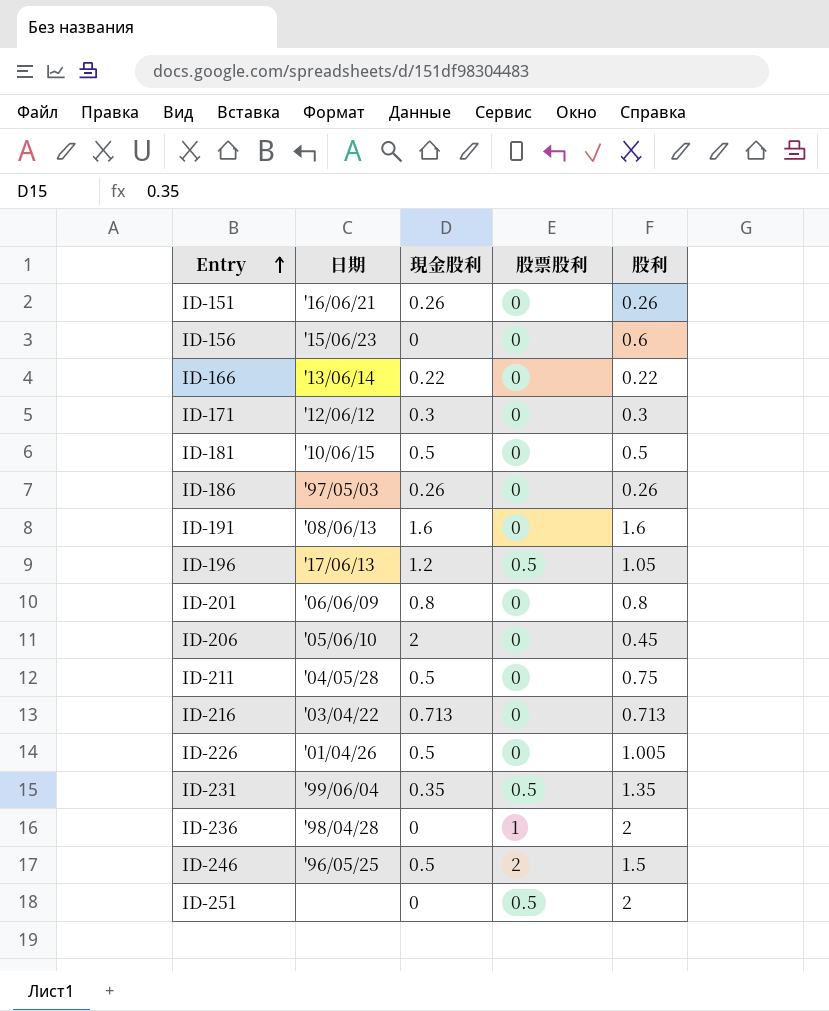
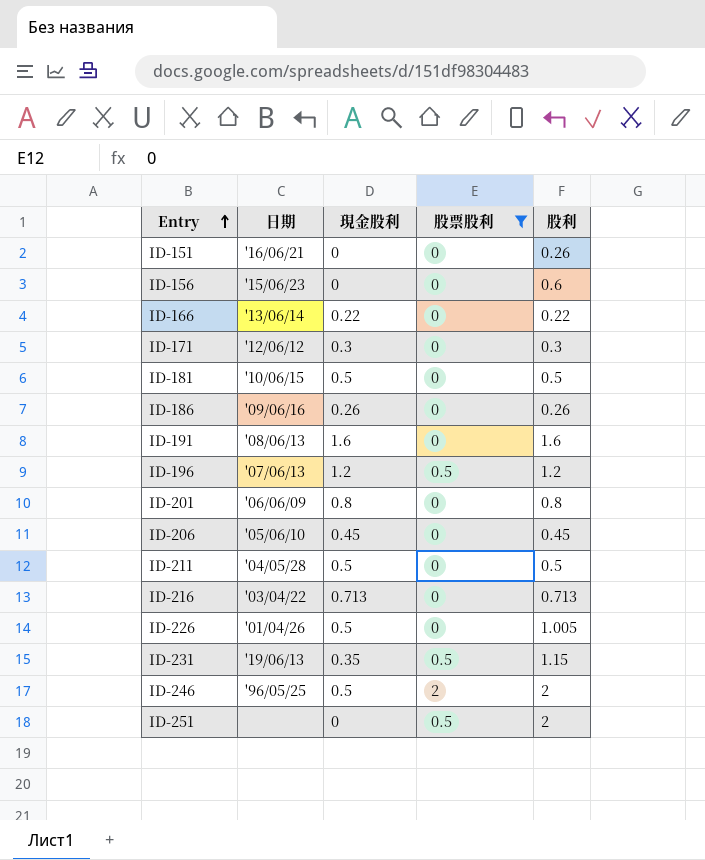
filter: none -> 股票股利 != 1
ID-151 | 現金股利: 0.26 -> 0
ID-186 | 日期: '97/05/03 -> '09/06/16
ID-196 | 日期: '17/06/13 -> '07/06/13
ID-196 | 股利: 1.05 -> 1.2
ID-206 | 現金股利: 2 -> 0.45
ID-211 | 股利: 0.75 -> 0.5
ID-231 | 日期: '99/06/04 -> '19/06/13
ID-231 | 股利: 1.35 -> 1.15
ID-246 | 股利: 1.5 -> 2

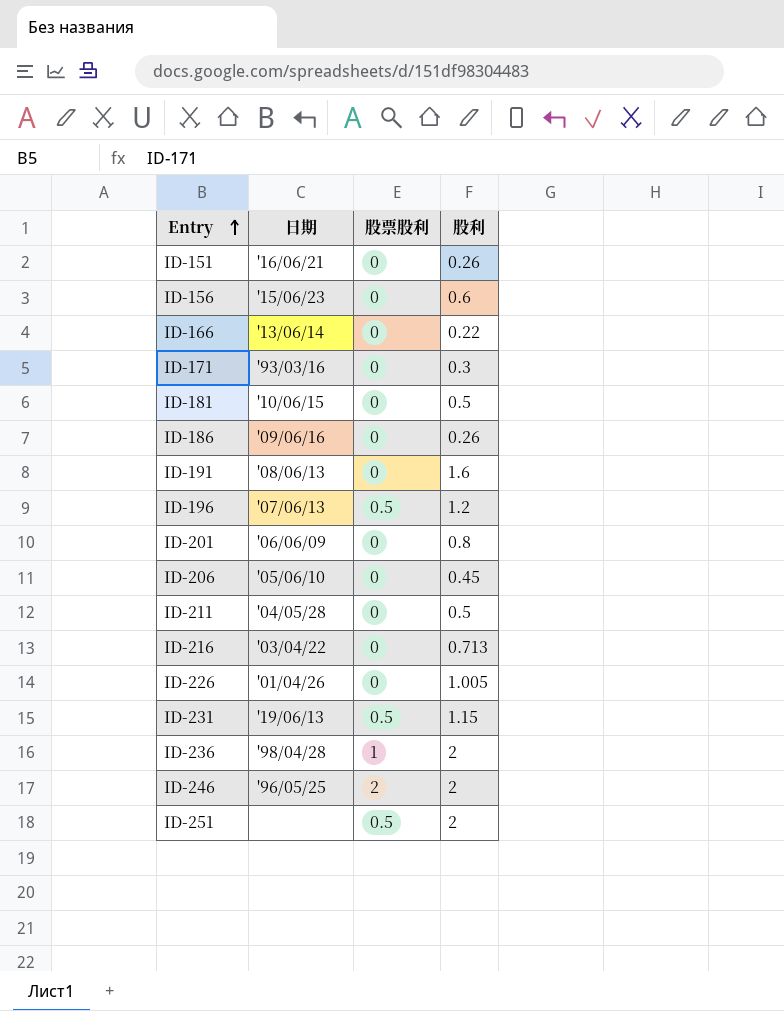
filter: 股票股利 != 1 -> none
column 現金股利 | position: 3 -> none
ID-171 | 日期: '12/06/12 -> '93/03/16

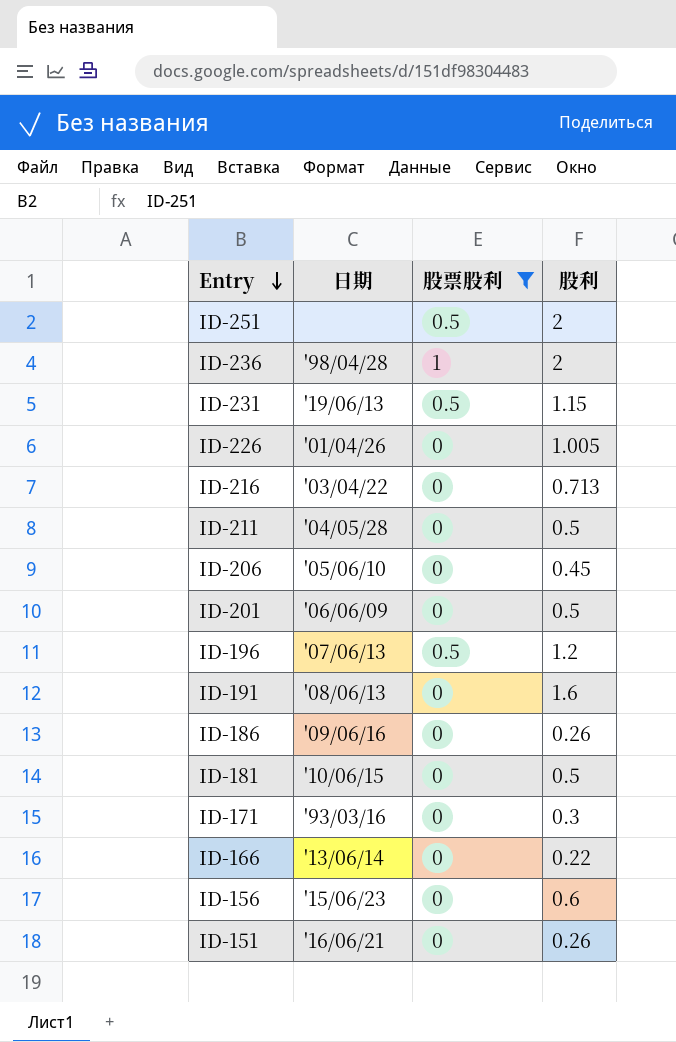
filter: none -> 股票股利 != 2
row order: Entry ascending -> Entry descending
ID-201 | 股利: 0.8 -> 0.5

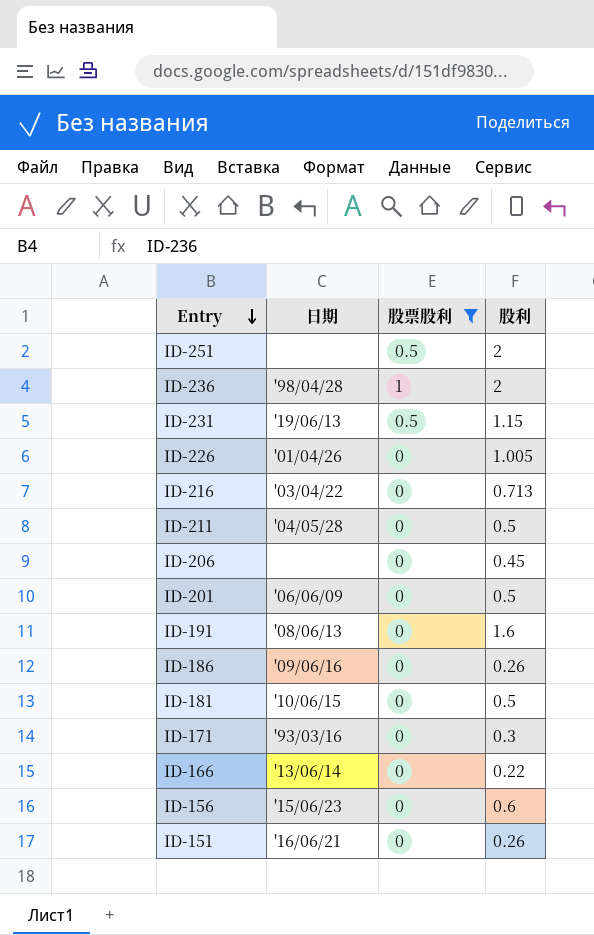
row ID-196: '07/06/13 | 0.5 | 1.2 -> none
ID-206 | 日期: '05/06/10 -> none

